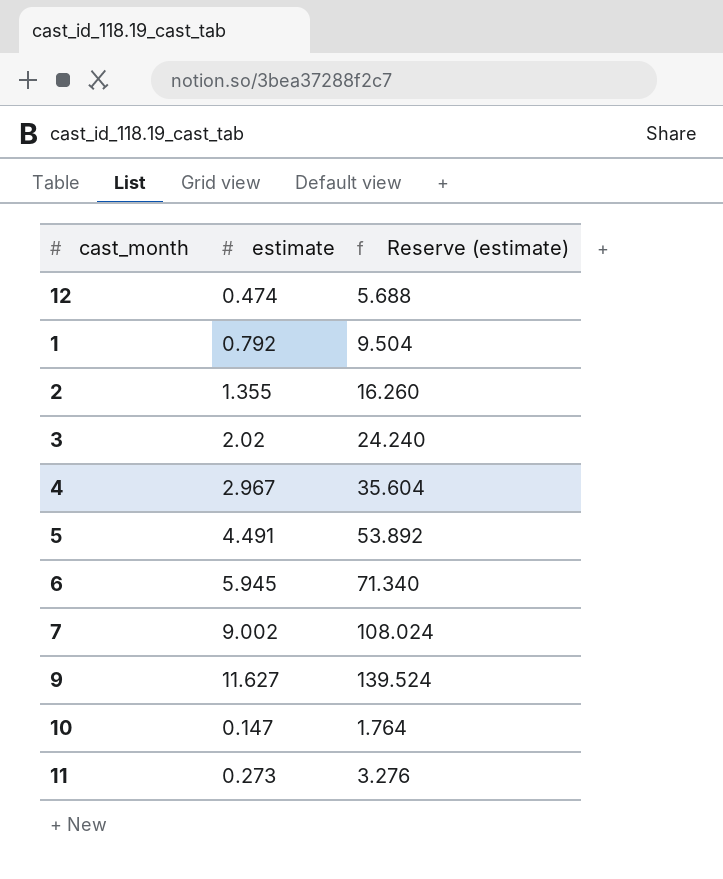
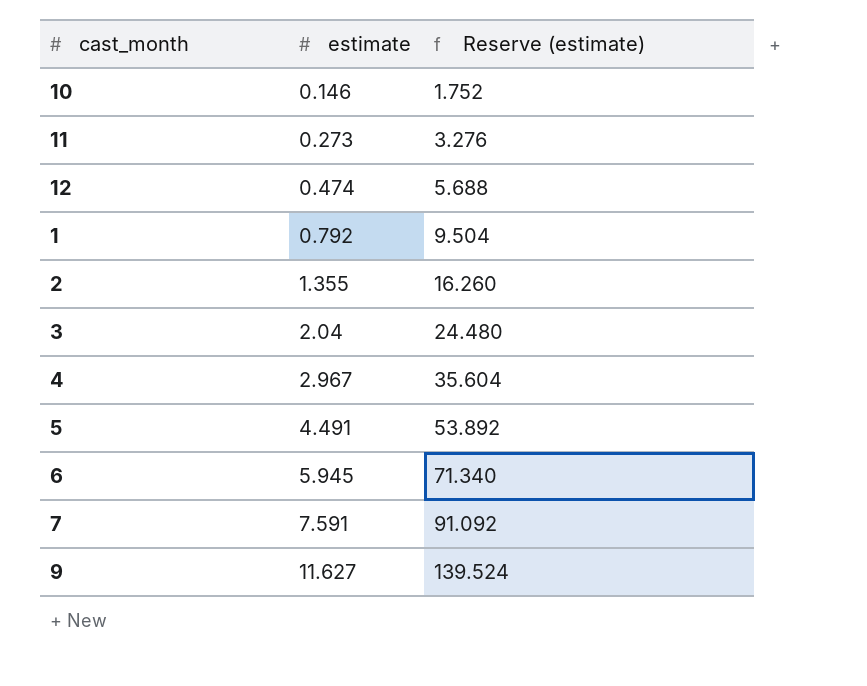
row order: none -> estimate ascending
10 | estimate: 0.147 -> 0.146
10 | Reserve (estimate): 1.764 -> 1.752
3 | estimate: 2.02 -> 2.04
3 | Reserve (estimate): 24.240 -> 24.480
7 | estimate: 9.002 -> 7.591
7 | Reserve (estimate): 108.024 -> 91.092

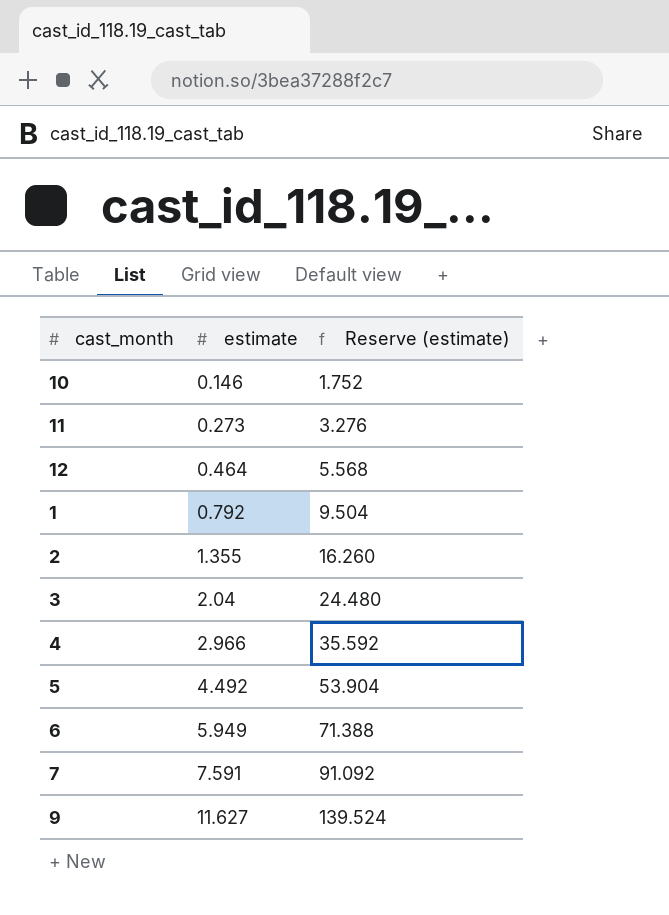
12 | estimate: 0.474 -> 0.464
12 | Reserve (estimate): 5.688 -> 5.568
4 | estimate: 2.967 -> 2.966
4 | Reserve (estimate): 35.604 -> 35.592
5 | estimate: 4.491 -> 4.492
5 | Reserve (estimate): 53.892 -> 53.904
6 | estimate: 5.945 -> 5.949
6 | Reserve (estimate): 71.340 -> 71.388

